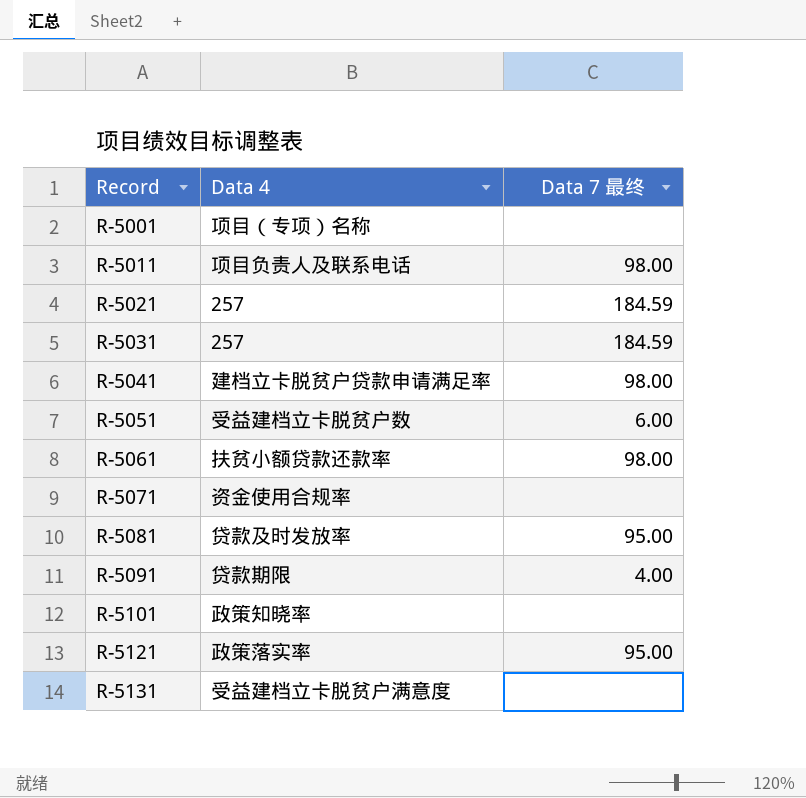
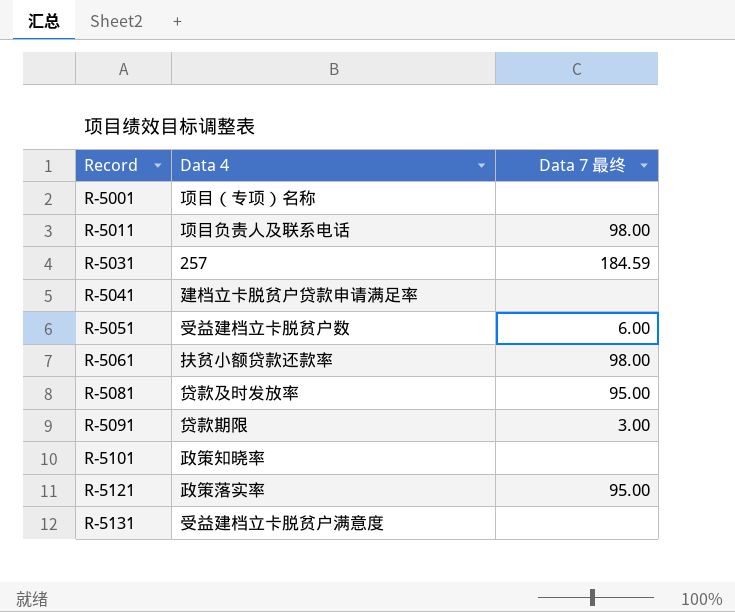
row R-5021: 257 | 184.59 -> none
row R-5071: 资金使用合规率 | none -> none
R-5041 | Data 7 最终: 98.00 -> none
R-5091 | Data 7 最终: 4.00 -> 3.00

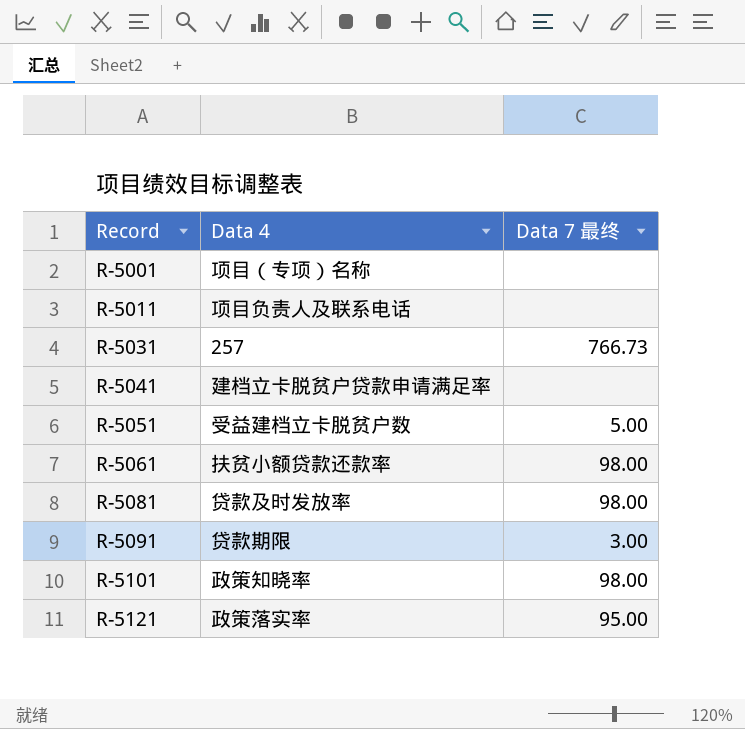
row R-5131: 受益建档立卡脱贫户满意度 | none -> none
R-5011 | Data 7 最终: 98.00 -> none
R-5031 | Data 7 最终: 184.59 -> 766.73
R-5051 | Data 7 最终: 6.00 -> 5.00
R-5081 | Data 7 最终: 95.00 -> 98.00
R-5101 | Data 7 最终: none -> 98.00

